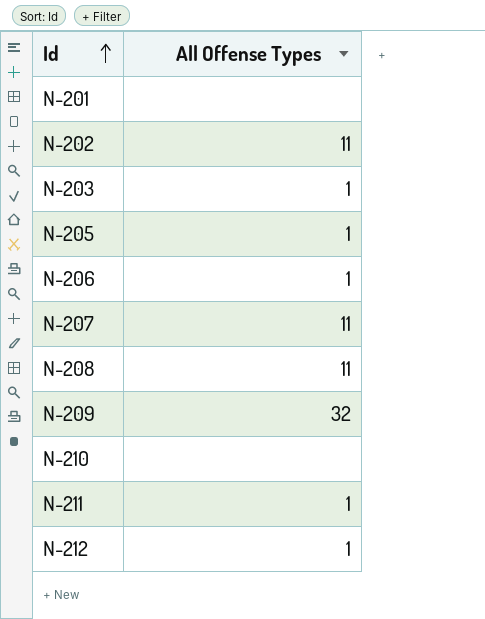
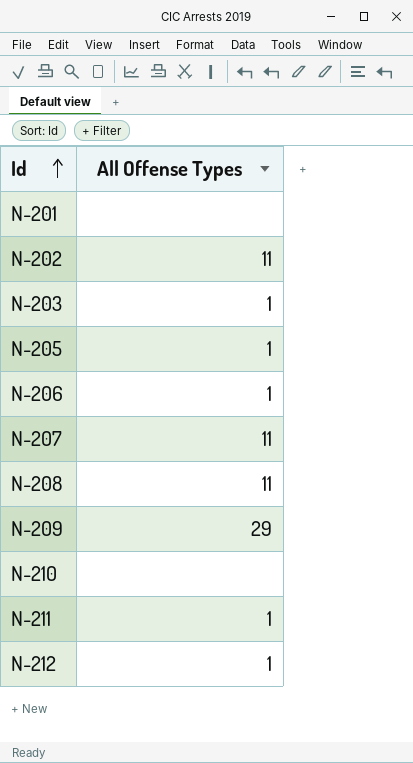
N-209 | All Offense Types: 32 -> 29

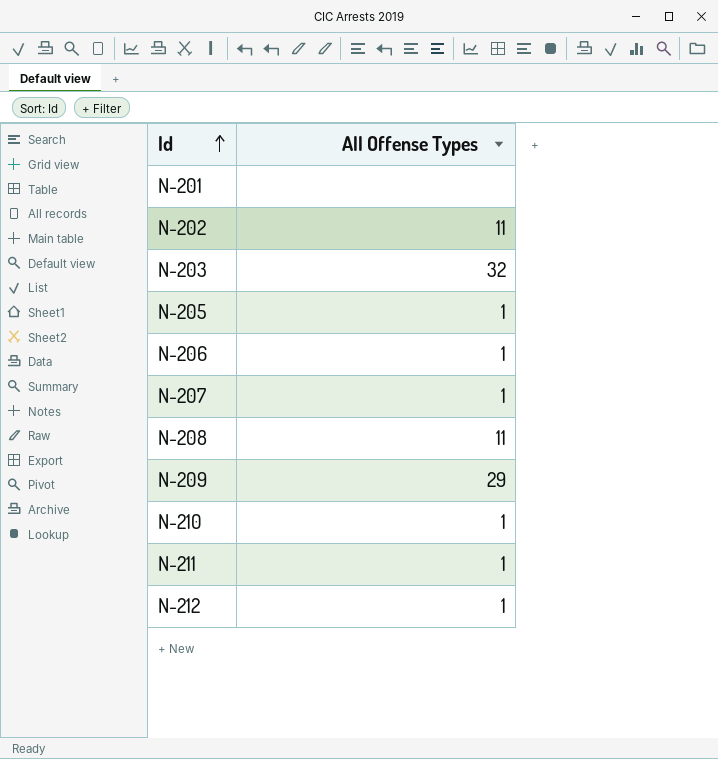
N-203 | All Offense Types: 1 -> 32
N-207 | All Offense Types: 11 -> 1
N-210 | All Offense Types: none -> 1

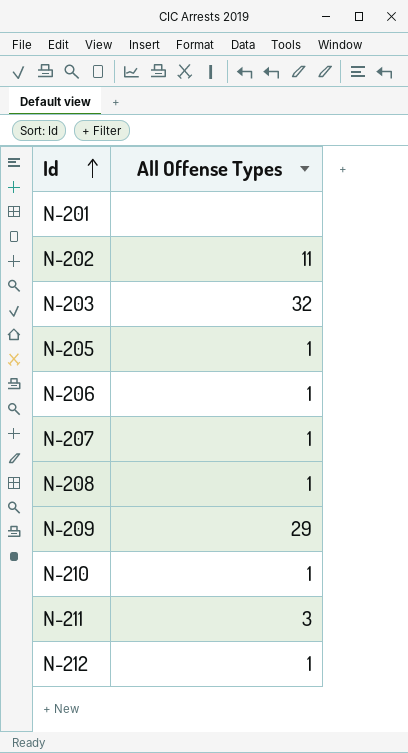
N-208 | All Offense Types: 11 -> 1
N-211 | All Offense Types: 1 -> 3

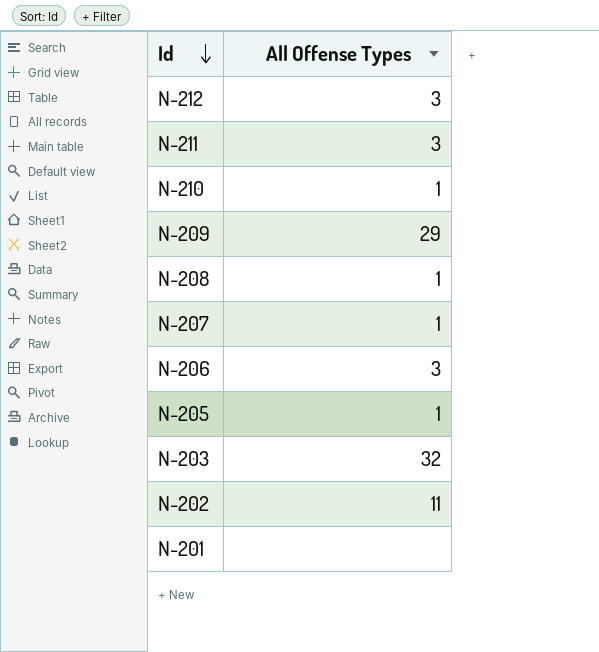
row order: Id ascending -> Id descending
N-212 | All Offense Types: 1 -> 3
N-206 | All Offense Types: 1 -> 3

